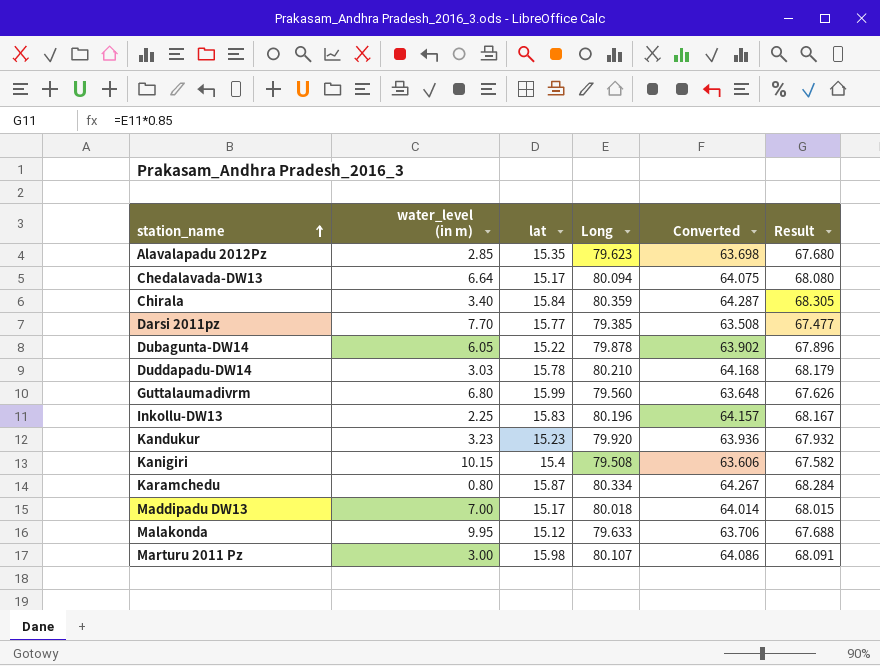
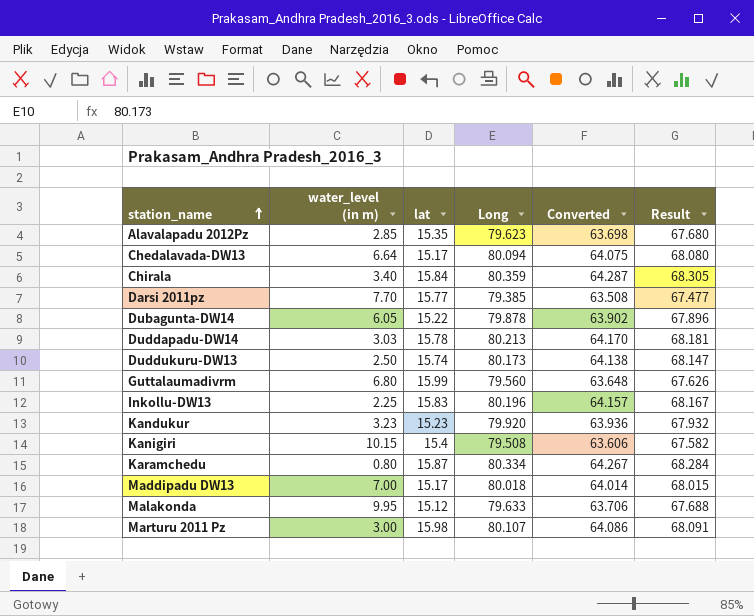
Duddapadu-DW14 | Long: 80.210 -> 80.213
Duddapadu-DW14 | Converted: 64.168 -> 64.170
Duddapadu-DW14 | Result: 68.179 -> 68.181
row Duddukuru-DW13: none -> 2.50 | 15.74 | 80.173 | 64.138 | 68.147

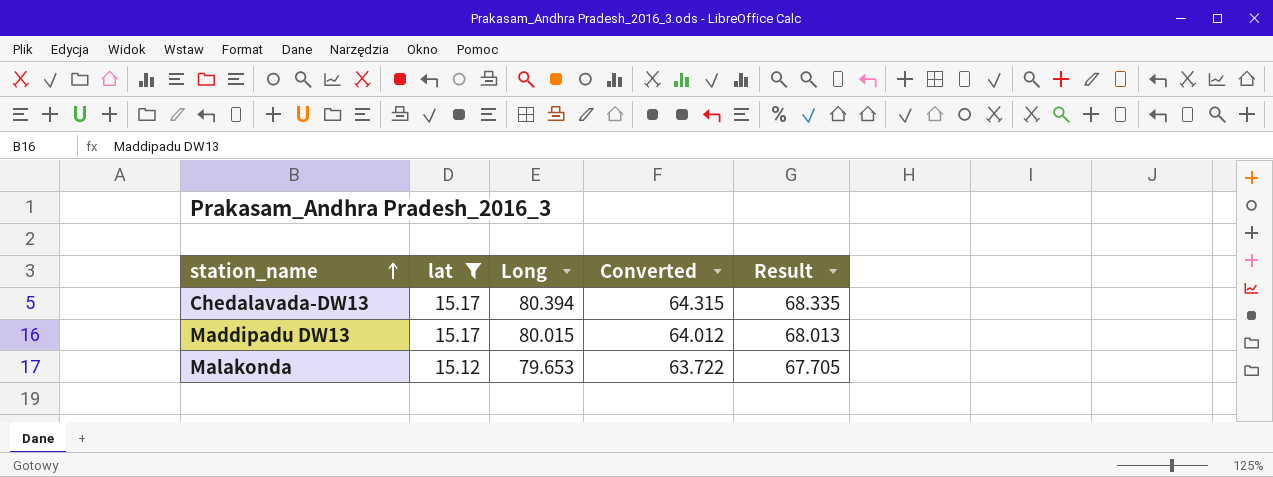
filter: none -> lat <= 15.17
column water_level (in m) | position: 2 -> none
Chedalavada-DW13 | Long: 80.094 -> 80.394
Chedalavada-DW13 | Converted: 64.075 -> 64.315
Chedalavada-DW13 | Result: 68.080 -> 68.335
Maddipadu DW13 | Long: 80.018 -> 80.015
Maddipadu DW13 | Converted: 64.014 -> 64.012
Maddipadu DW13 | Result: 68.015 -> 68.013
Malakonda | Long: 79.633 -> 79.653
Malakonda | Converted: 63.706 -> 63.722
Malakonda | Result: 67.688 -> 67.705

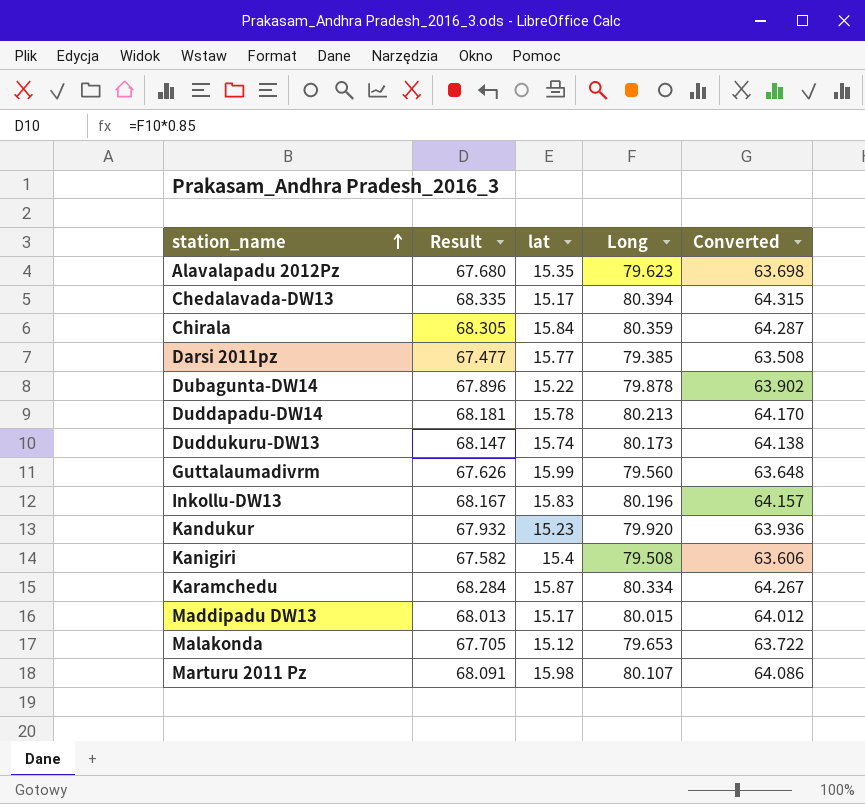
filter: lat <= 15.17 -> none
column Result | position: 5 -> 2

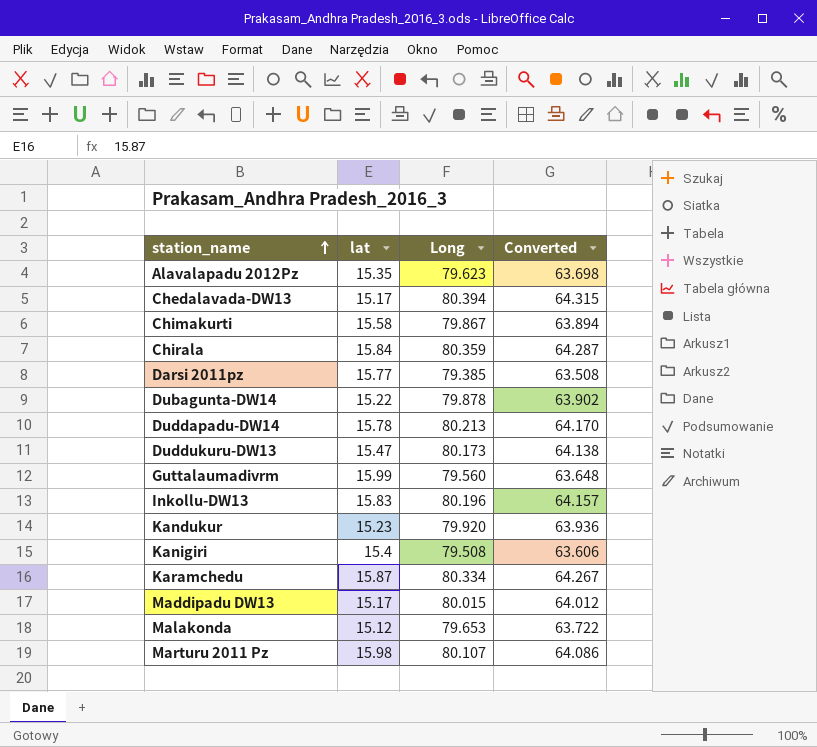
column Result | formula: [Long] * 0.85 -> none
row Chimakurti: none -> 15.58 | 79.867 | 63.894
Duddukuru-DW13 | lat: 15.74 -> 15.47

